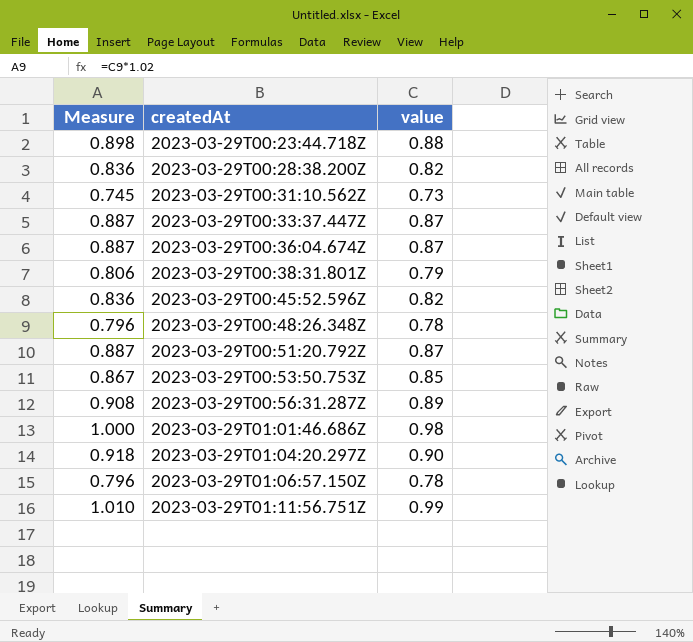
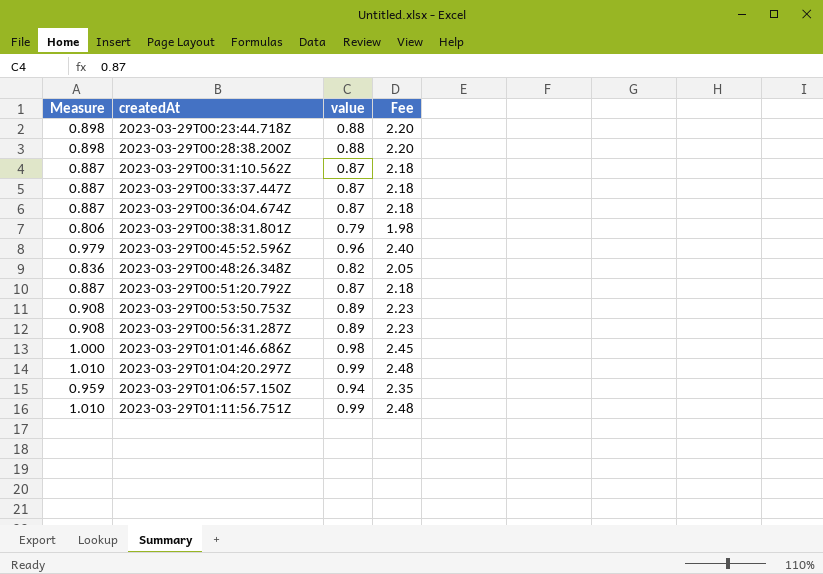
column Fee | formula: none -> [value] * 2.5
2023-03-29T00:28:38.200Z | Measure: 0.836 -> 0.898
2023-03-29T00:28:38.200Z | value: 0.82 -> 0.88
2023-03-29T00:31:10.562Z | Measure: 0.745 -> 0.887
2023-03-29T00:31:10.562Z | value: 0.73 -> 0.87
2023-03-29T00:45:52.596Z | Measure: 0.836 -> 0.979
2023-03-29T00:45:52.596Z | value: 0.82 -> 0.96
2023-03-29T00:48:26.348Z | Measure: 0.796 -> 0.836
2023-03-29T00:48:26.348Z | value: 0.78 -> 0.82
2023-03-29T00:53:50.753Z | Measure: 0.867 -> 0.908
2023-03-29T00:53:50.753Z | value: 0.85 -> 0.89
2023-03-29T01:04:20.297Z | Measure: 0.918 -> 1.010
2023-03-29T01:04:20.297Z | value: 0.90 -> 0.99
2023-03-29T01:06:57.150Z | Measure: 0.796 -> 0.959
2023-03-29T01:06:57.150Z | value: 0.78 -> 0.94

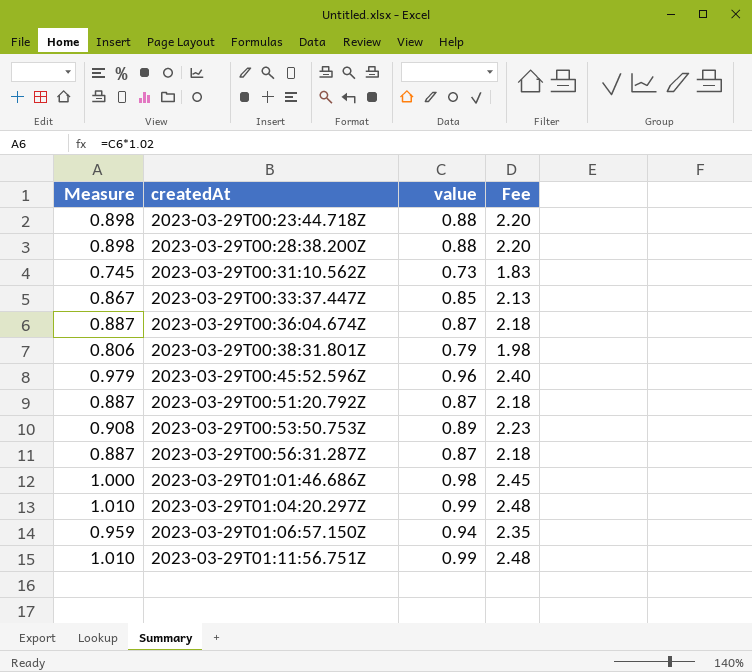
row 2023-03-29T00:48:26.348Z: 0.836 | 0.82 | 2.05 -> none
2023-03-29T00:31:10.562Z | Measure: 0.887 -> 0.745
2023-03-29T00:31:10.562Z | value: 0.87 -> 0.73
2023-03-29T00:31:10.562Z | Fee: 2.18 -> 1.83
2023-03-29T00:33:37.447Z | Measure: 0.887 -> 0.867
2023-03-29T00:33:37.447Z | value: 0.87 -> 0.85
2023-03-29T00:33:37.447Z | Fee: 2.18 -> 2.13
2023-03-29T00:56:31.287Z | Measure: 0.908 -> 0.887
2023-03-29T00:56:31.287Z | value: 0.89 -> 0.87
2023-03-29T00:56:31.287Z | Fee: 2.23 -> 2.18

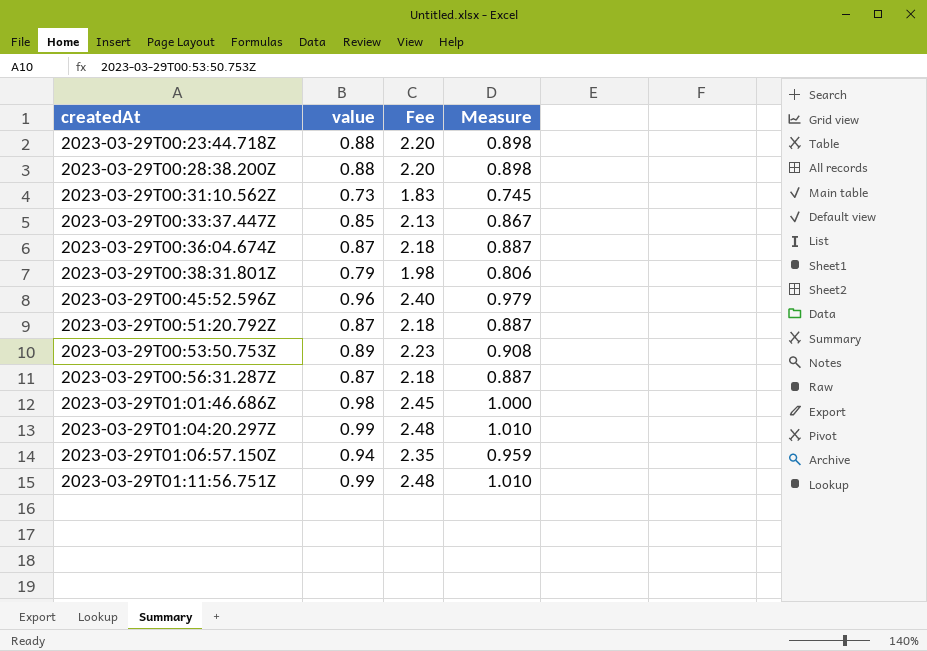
column Measure | position: 1 -> 4

